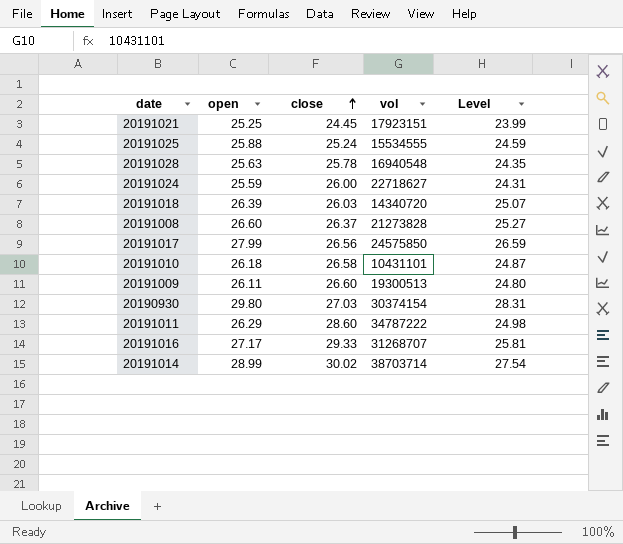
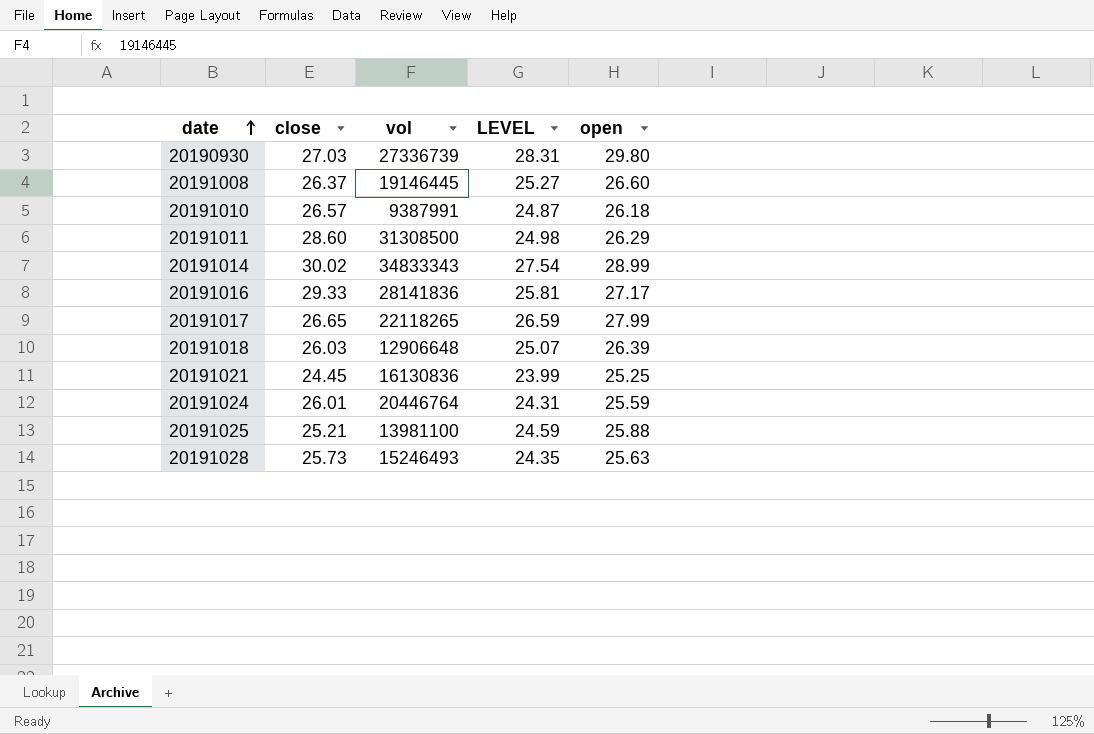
row order: close ascending -> date ascending
column name: Level -> LEVEL
column open | position: 2 -> 5
row 20191009: 26.11 | 26.60 | 19300513 | 24.80 -> none
20190930 | vol: 30374154 -> 27336739
20191008 | vol: 21273828 -> 19146445
20191010 | close: 26.58 -> 26.57
20191010 | vol: 10431101 -> 9387991
20191011 | vol: 34787222 -> 31308500
20191014 | vol: 38703714 -> 34833343
20191016 | vol: 31268707 -> 28141836
20191017 | close: 26.56 -> 26.65
20191017 | vol: 24575850 -> 22118265
20191018 | vol: 14340720 -> 12906648
20191021 | vol: 17923151 -> 16130836
20191024 | close: 26.00 -> 26.01
20191024 | vol: 22718627 -> 20446764
20191025 | close: 25.24 -> 25.21
20191025 | vol: 15534555 -> 13981100
20191028 | close: 25.78 -> 25.73
20191028 | vol: 16940548 -> 15246493

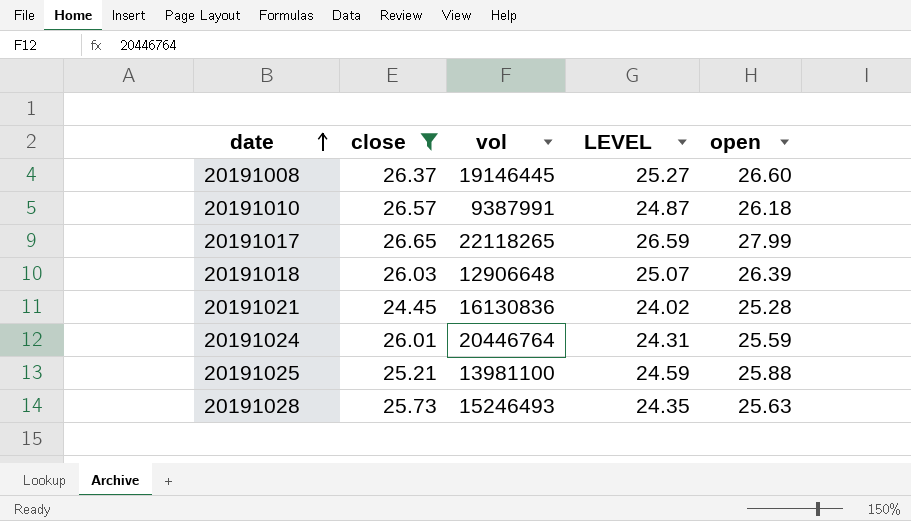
filter: none -> close <= 26.65
20191021 | LEVEL: 23.99 -> 24.02
20191021 | open: 25.25 -> 25.28

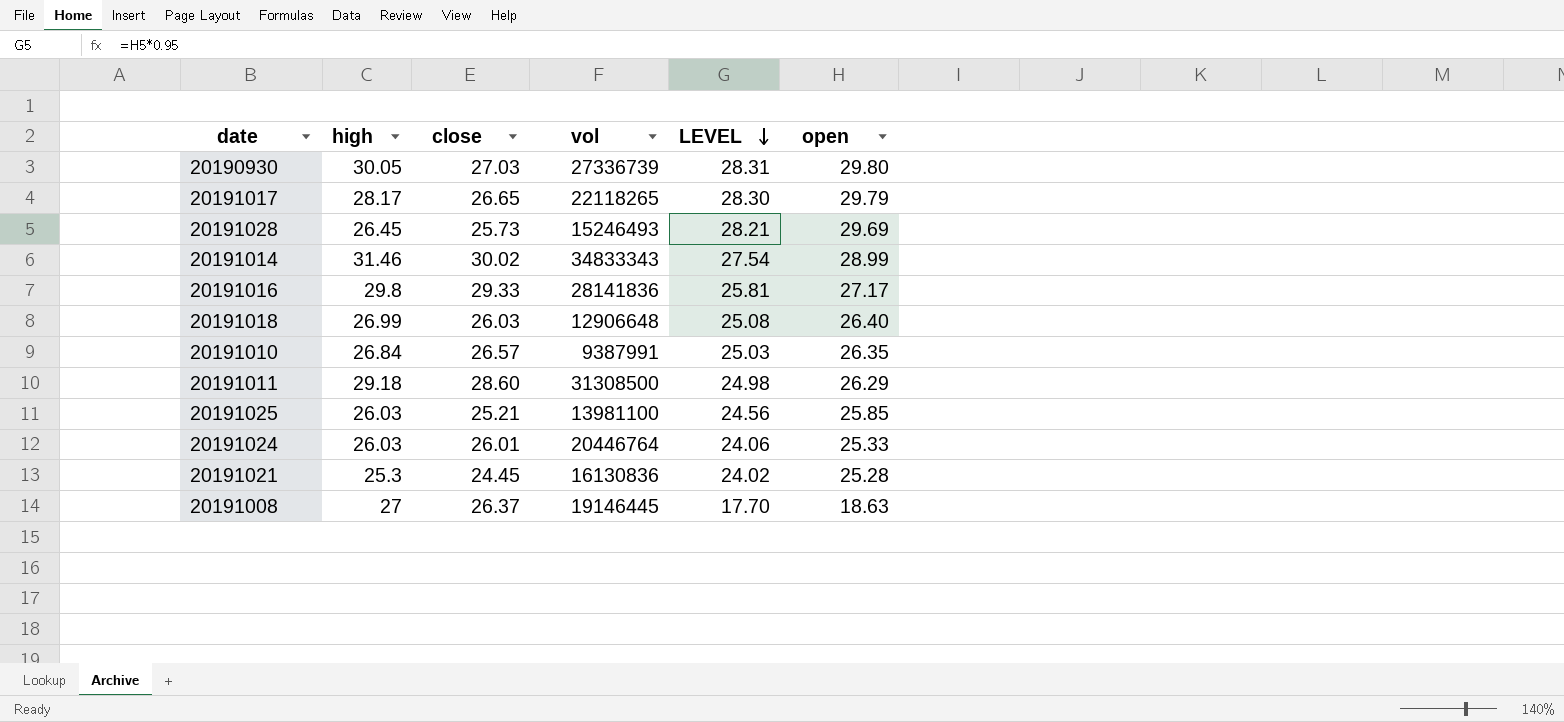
filter: close <= 26.65 -> none
row order: date ascending -> LEVEL descending
column high | position: none -> 2
20191017 | LEVEL: 26.59 -> 28.30
20191017 | open: 27.99 -> 29.79
20191028 | LEVEL: 24.35 -> 28.21
20191028 | open: 25.63 -> 29.69
20191018 | LEVEL: 25.07 -> 25.08
20191018 | open: 26.39 -> 26.40
20191010 | LEVEL: 24.87 -> 25.03
20191010 | open: 26.18 -> 26.35
20191025 | LEVEL: 24.59 -> 24.56
20191025 | open: 25.88 -> 25.85
20191024 | LEVEL: 24.31 -> 24.06
20191024 | open: 25.59 -> 25.33
20191008 | LEVEL: 25.27 -> 17.70
20191008 | open: 26.60 -> 18.63

